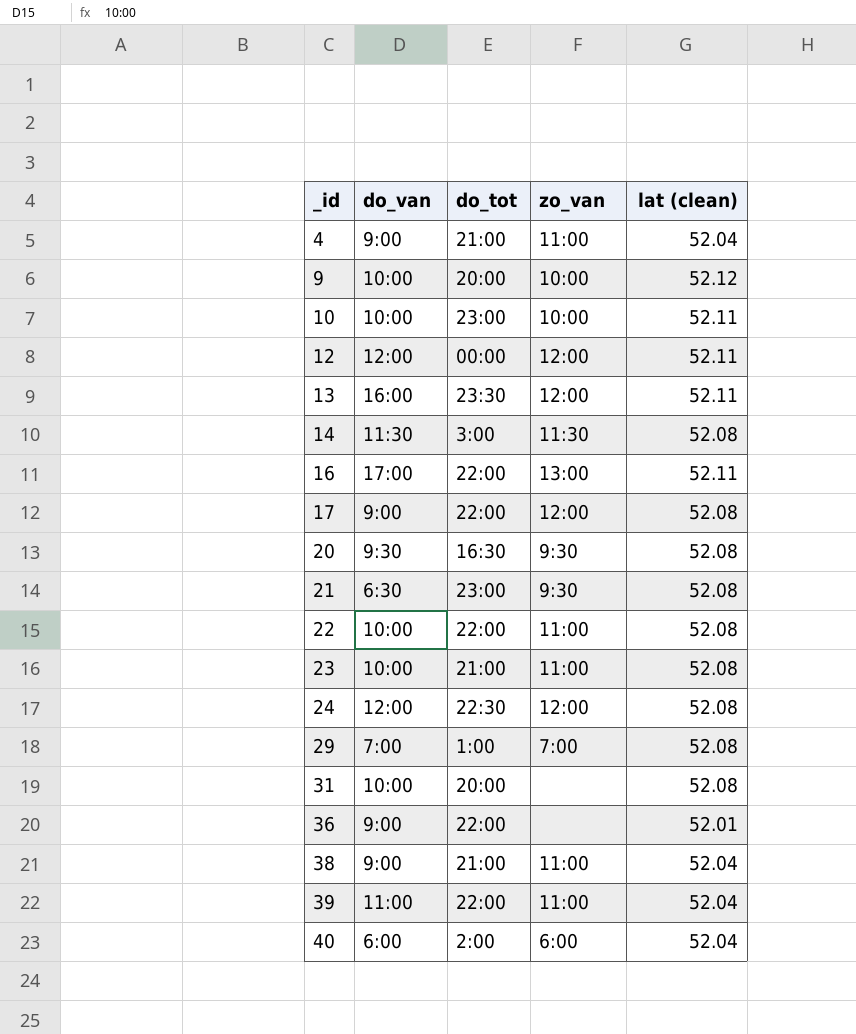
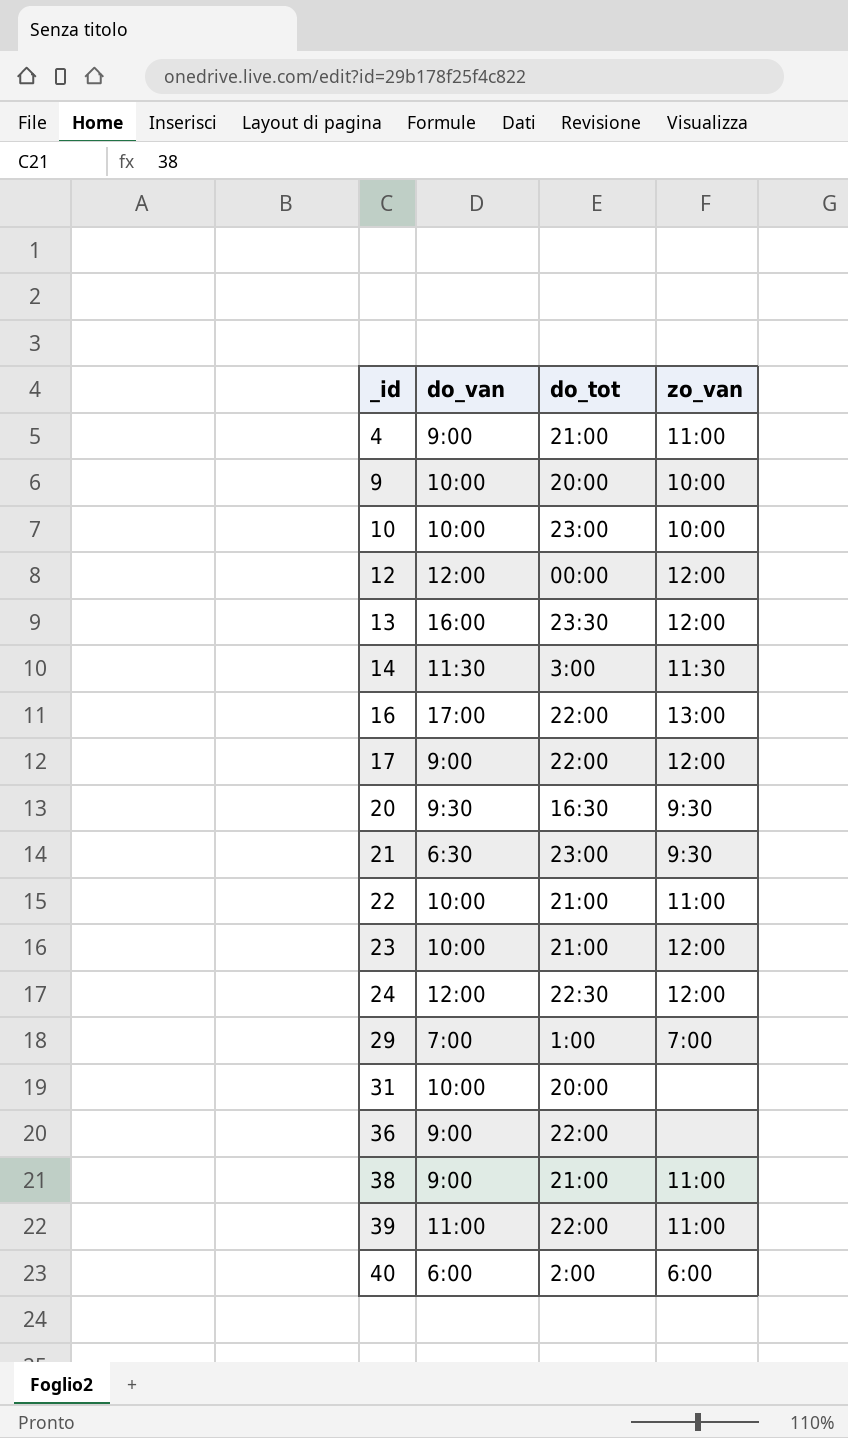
column lat (clean) | position: 5 -> none
22 | do_tot: 22:00 -> 21:00
23 | zo_van: 11:00 -> 12:00

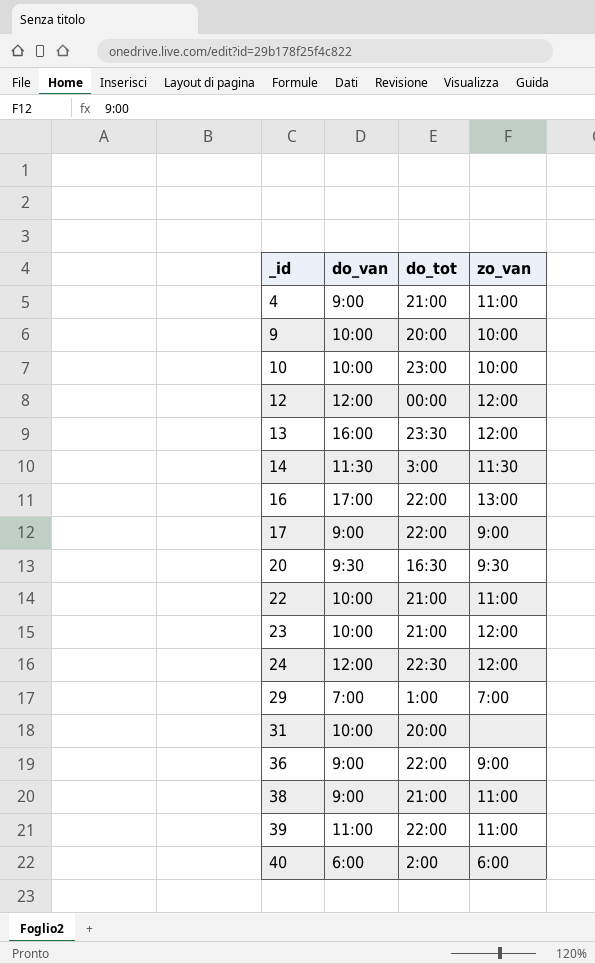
row 21: 6:30 | 23:00 | 9:30 -> none
17 | zo_van: 12:00 -> 9:00
36 | zo_van: none -> 9:00

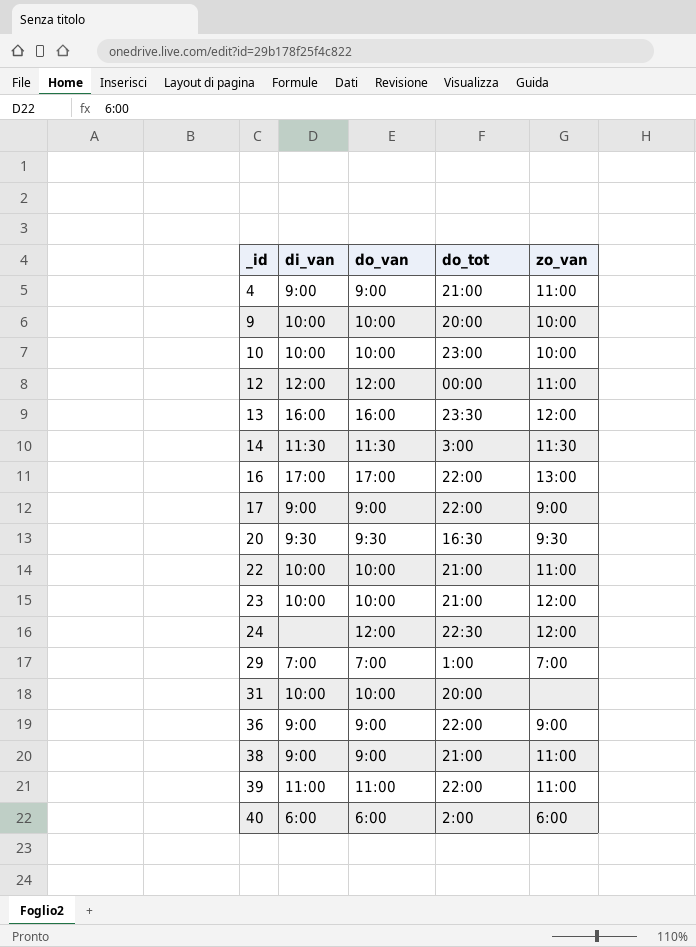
column di_van | position: none -> 2
12 | zo_van: 12:00 -> 11:00

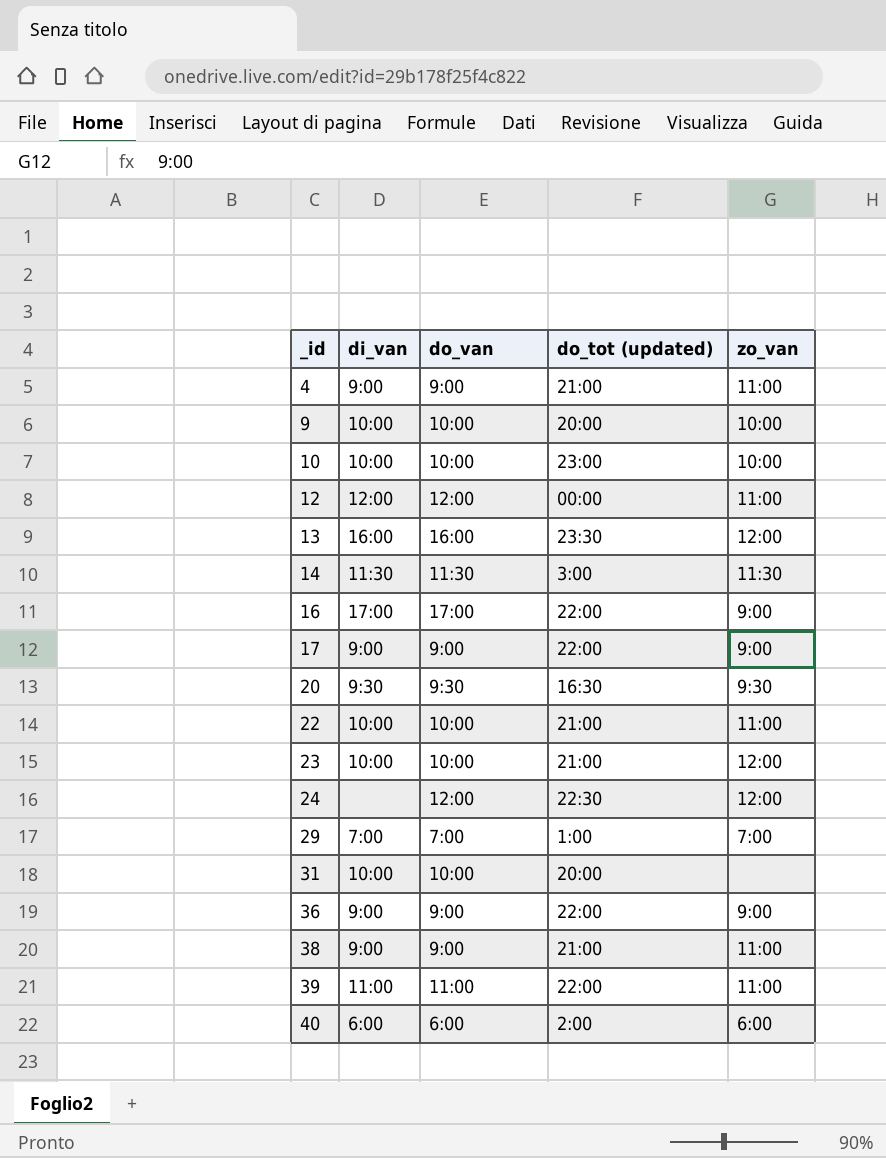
column name: do_tot -> do_tot (updated)
16 | zo_van: 13:00 -> 9:00

